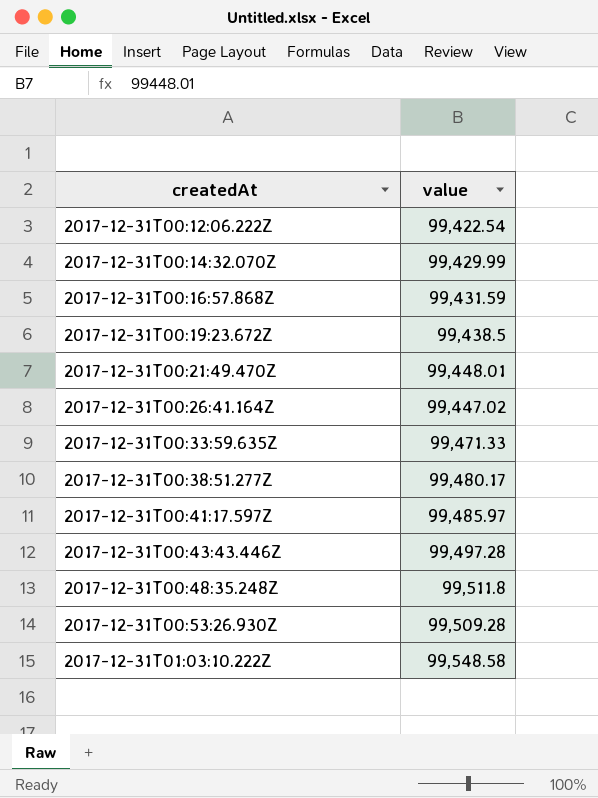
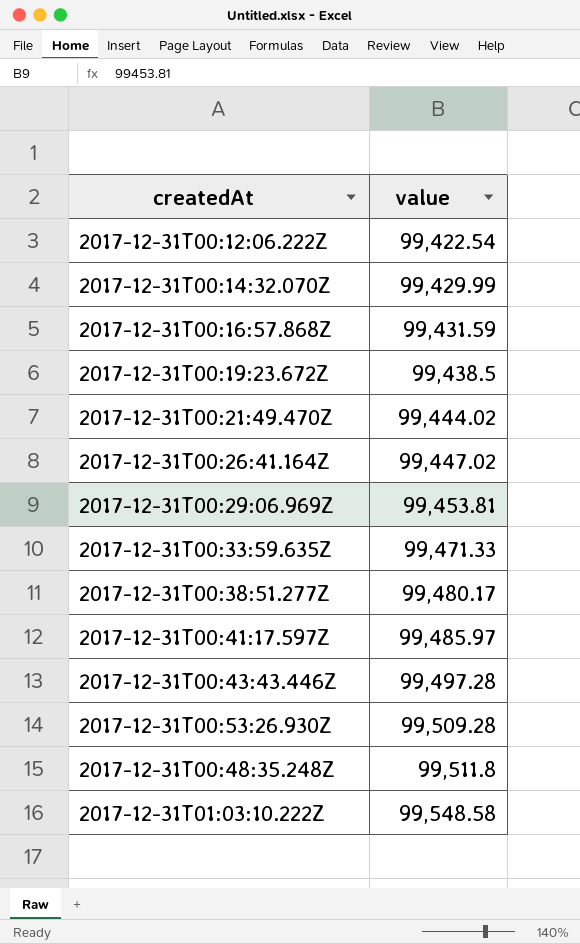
row order: createdAt ascending -> value ascending
2017-12-31T00:21:49.470Z | value: 99,448.01 -> 99,444.02
row 2017-12-31T00:29:06.969Z: none -> 99,453.81

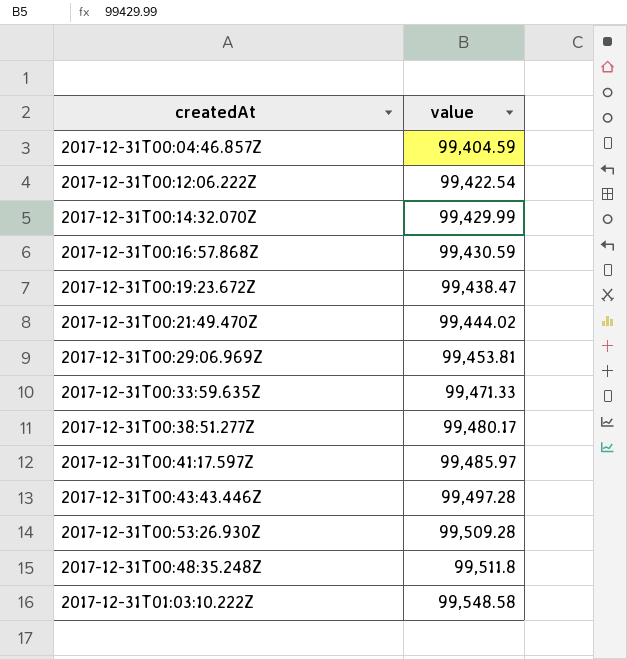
row 2017-12-31T00:26:41.164Z: 99,447.02 -> none
row 2017-12-31T00:04:46.857Z: none -> 99,404.59
2017-12-31T00:16:57.868Z | value: 99,431.59 -> 99,430.59
2017-12-31T00:19:23.672Z | value: 99,438.5 -> 99,438.47

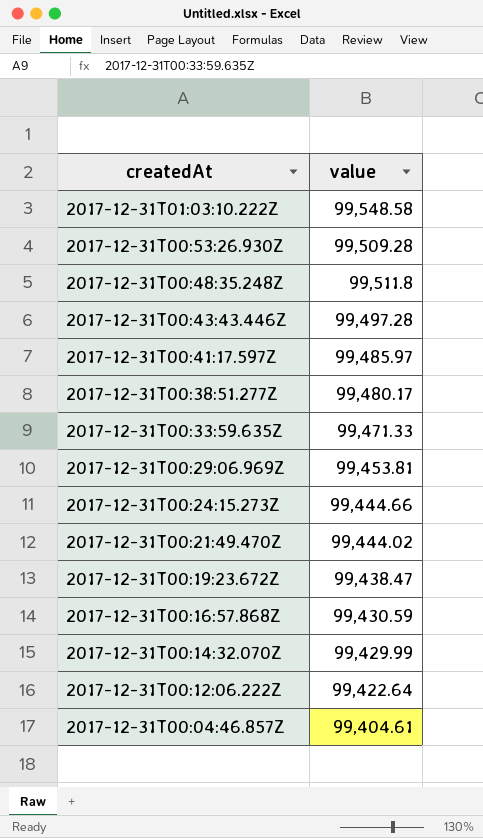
row order: value ascending -> createdAt descending
row 2017-12-31T00:24:15.273Z: none -> 99,444.66
2017-12-31T00:12:06.222Z | value: 99,422.54 -> 99,422.64
2017-12-31T00:04:46.857Z | value: 99,404.59 -> 99,404.61

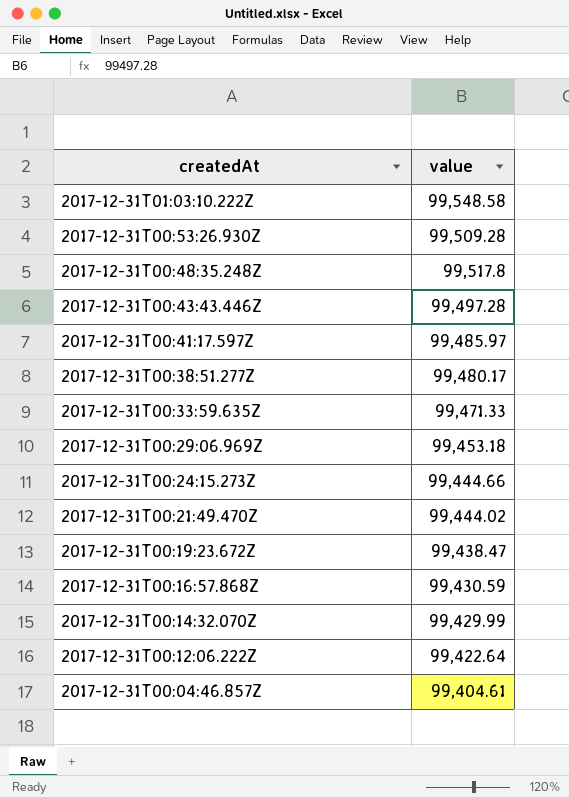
2017-12-31T00:48:35.248Z | value: 99,511.8 -> 99,517.8
2017-12-31T00:29:06.969Z | value: 99,453.81 -> 99,453.18

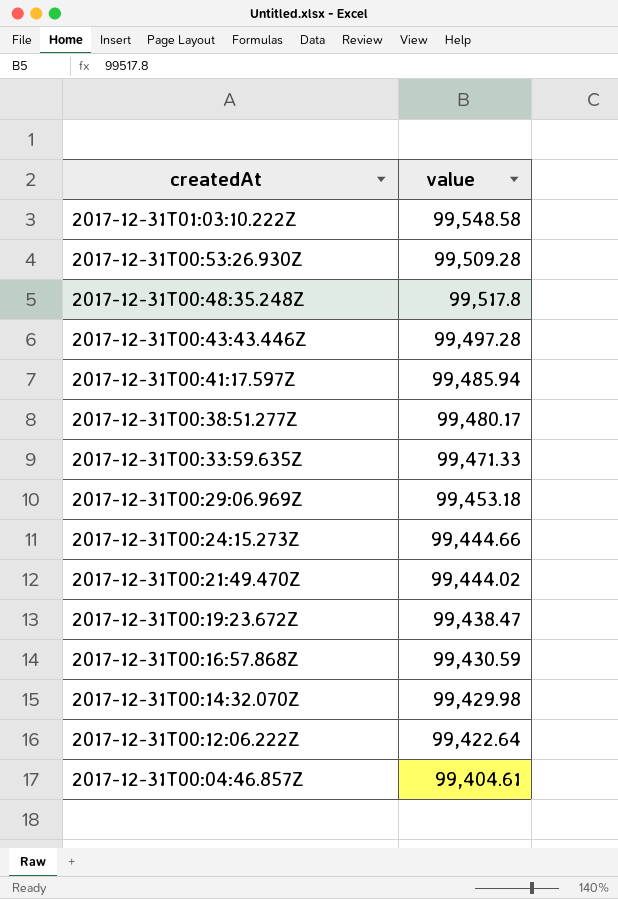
2017-12-31T00:41:17.597Z | value: 99,485.97 -> 99,485.94
2017-12-31T00:14:32.070Z | value: 99,429.99 -> 99,429.98

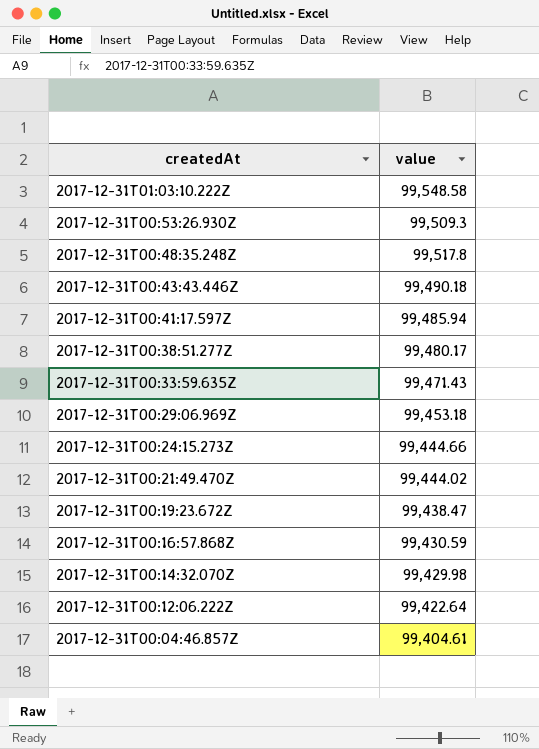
2017-12-31T00:53:26.930Z | value: 99,509.28 -> 99,509.3
2017-12-31T00:43:43.446Z | value: 99,497.28 -> 99,490.18
2017-12-31T00:33:59.635Z | value: 99,471.33 -> 99,471.43

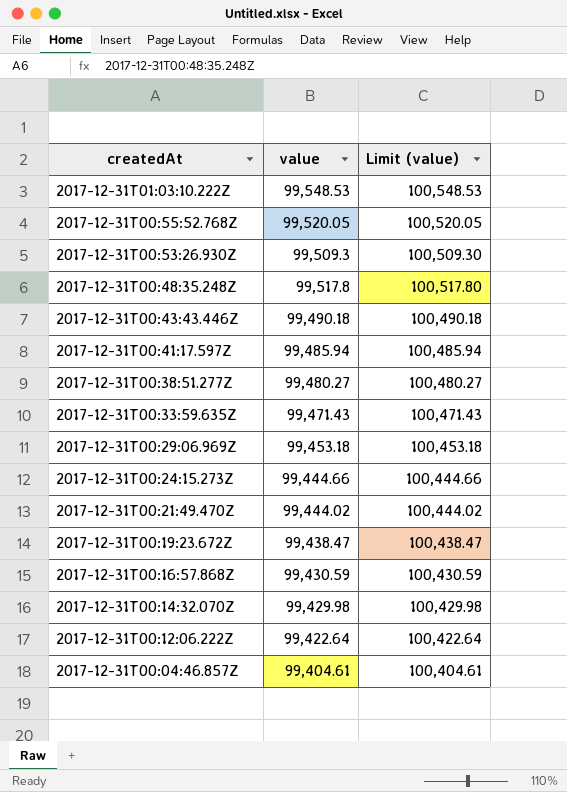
column Limit (value) | formula: none -> [value] + 1000
2017-12-31T01:03:10.222Z | value: 99,548.58 -> 99,548.53
row 2017-12-31T00:55:52.768Z: none -> 99,520.05 | 100,520.05
2017-12-31T00:38:51.277Z | value: 99,480.17 -> 99,480.27

